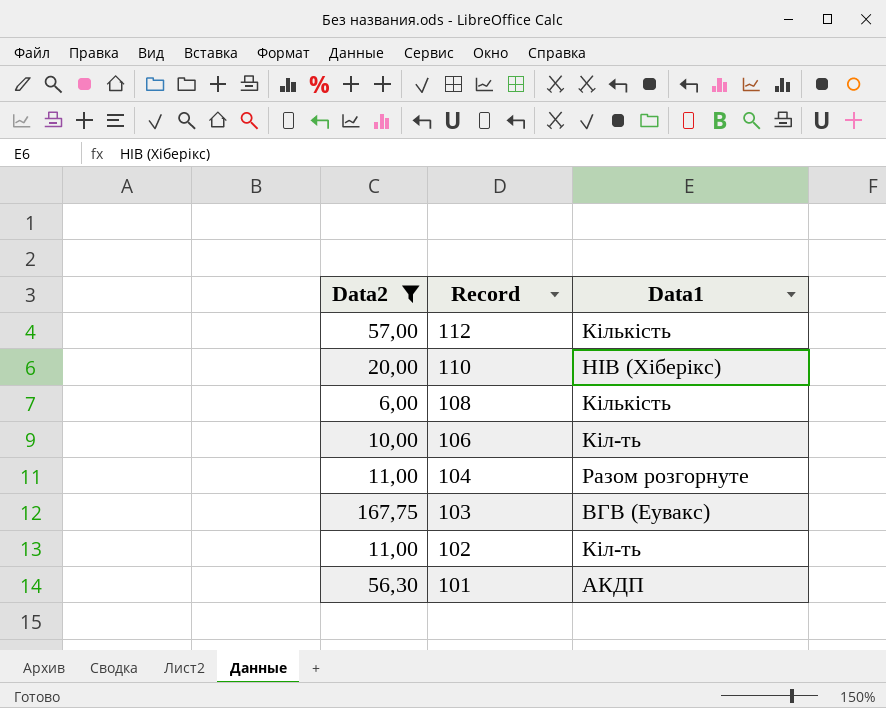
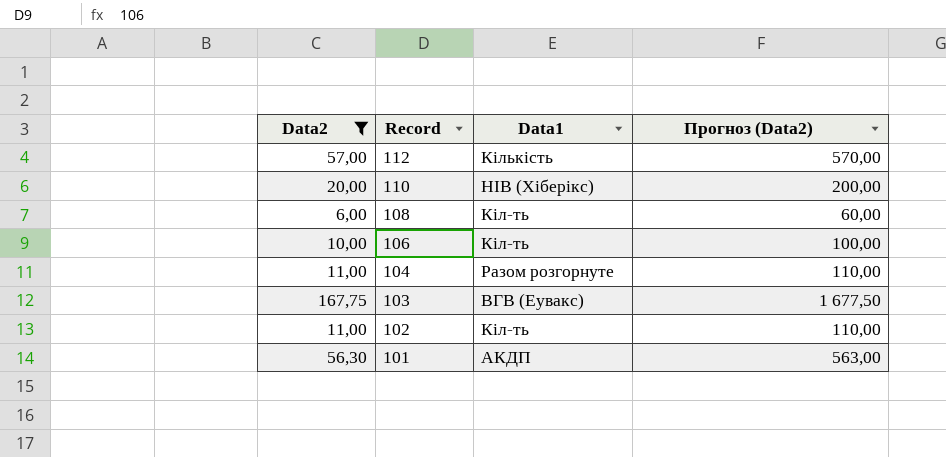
column Прогноз (Data2) | formula: none -> [Data2] * 10
108 | Data1: Кількість -> Кіл-ть

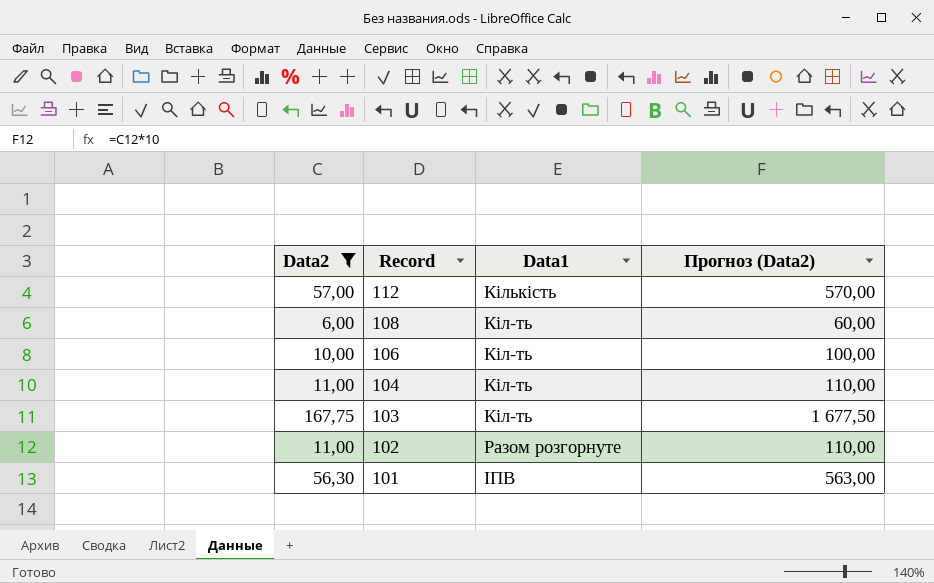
row 110: 20,00 | НІВ (Хіберікс) | 200,00 -> none
104 | Data1: Разом розгорнуте -> Кіл-ть
103 | Data1: ВГВ (Еувакс) -> Кіл-ть
102 | Data1: Кіл-ть -> Разом розгорнуте
101 | Data1: АКДП -> ІПВ

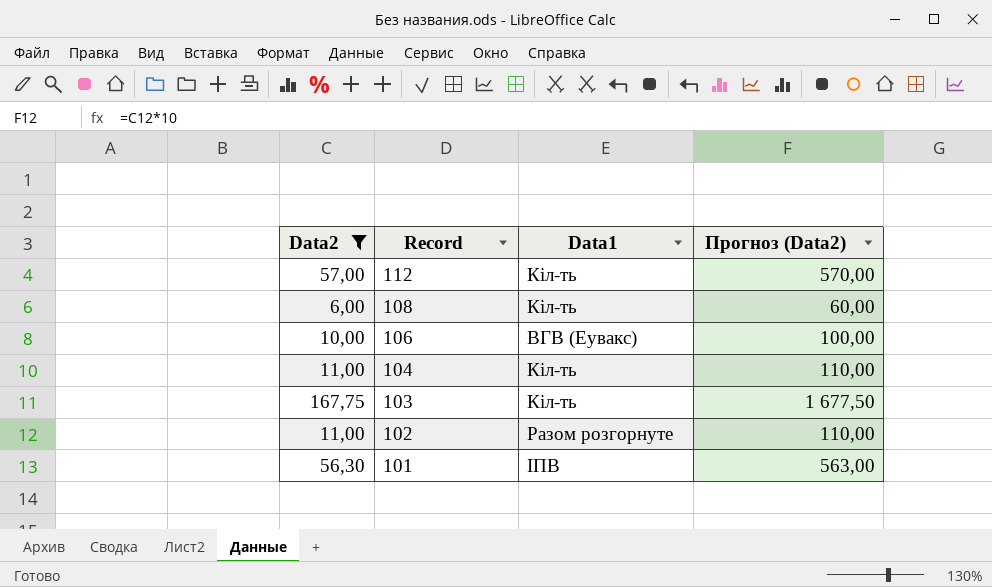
112 | Data1: Кількість -> Кіл-ть
106 | Data1: Кіл-ть -> ВГВ (Еувакс)

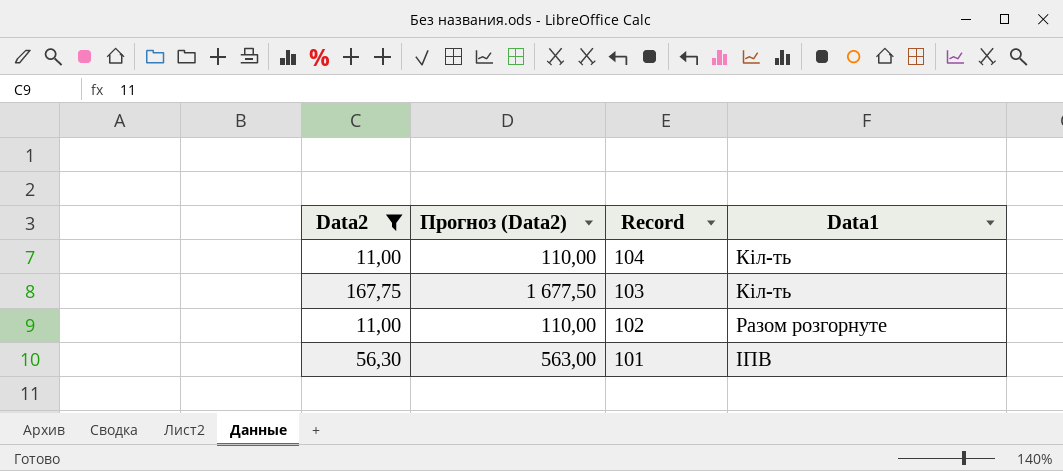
column Прогноз (Data2) | position: 4 -> 2
row 112: 57,00 | Кіл-ть | 570,00 -> none
row 108: 6,00 | Кіл-ть | 60,00 -> none
row 106: 10,00 | ВГВ (Еувакс) | 100,00 -> none

